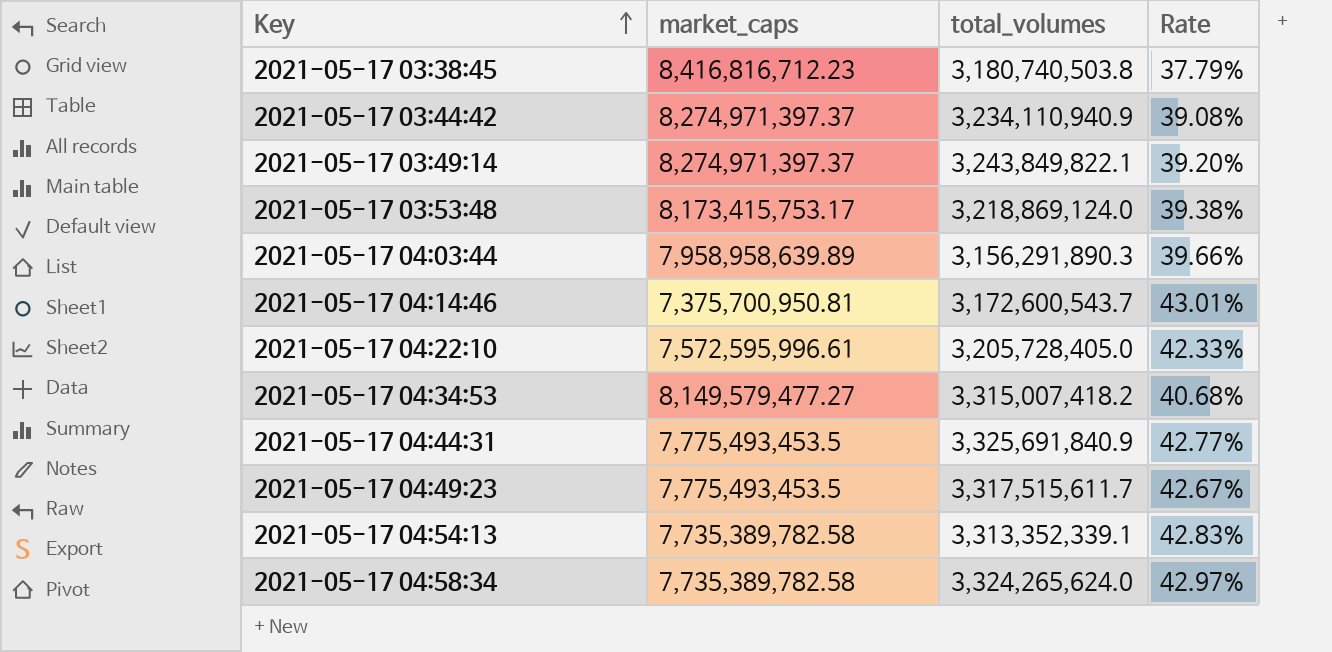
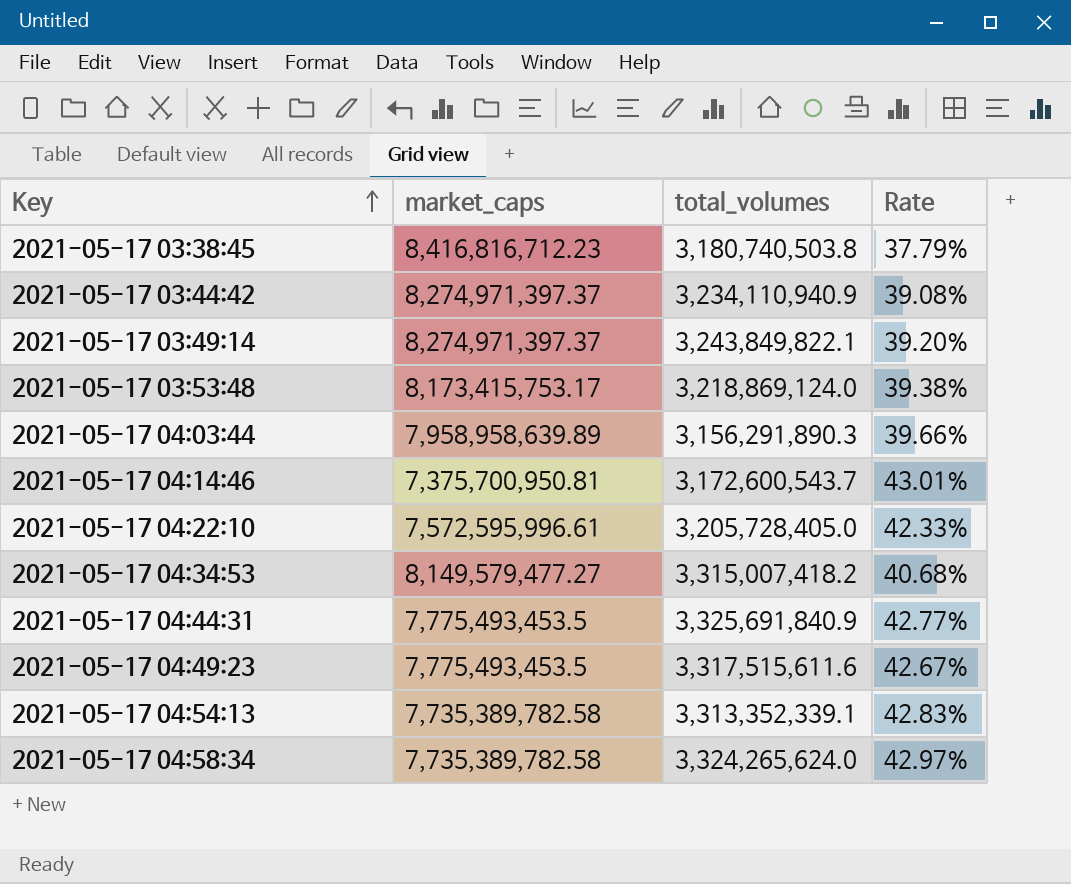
2021-05-17 04:49:23 | total_volumes: 3,317,515,611.7 -> 3,317,515,611.6

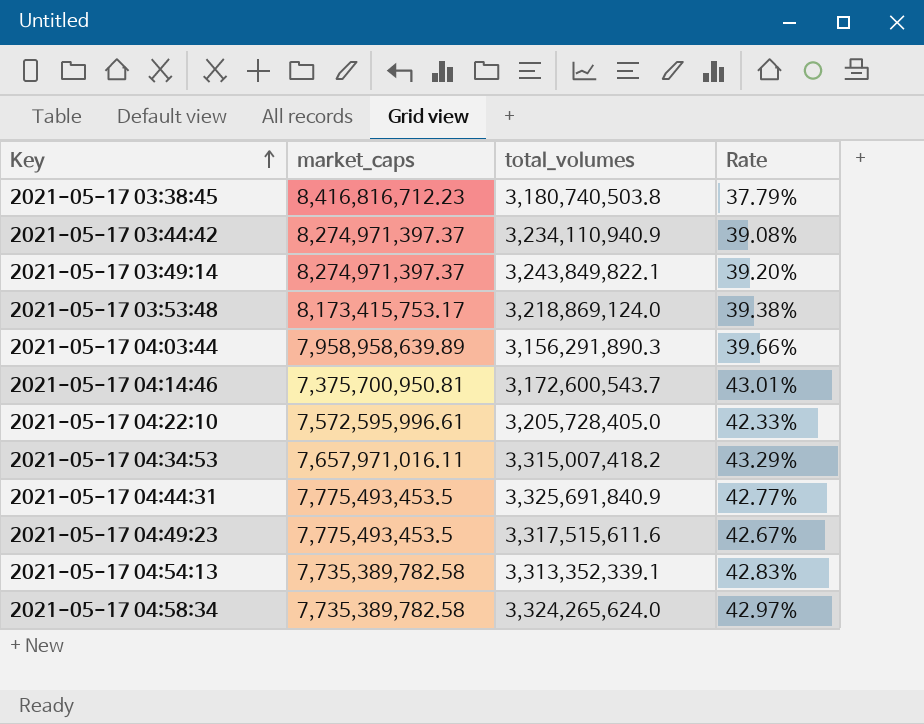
2021-05-17 04:34:53 | market_caps: 8,149,579,477.27 -> 7,657,971,016.11
2021-05-17 04:34:53 | Rate: 40.68% -> 43.29%

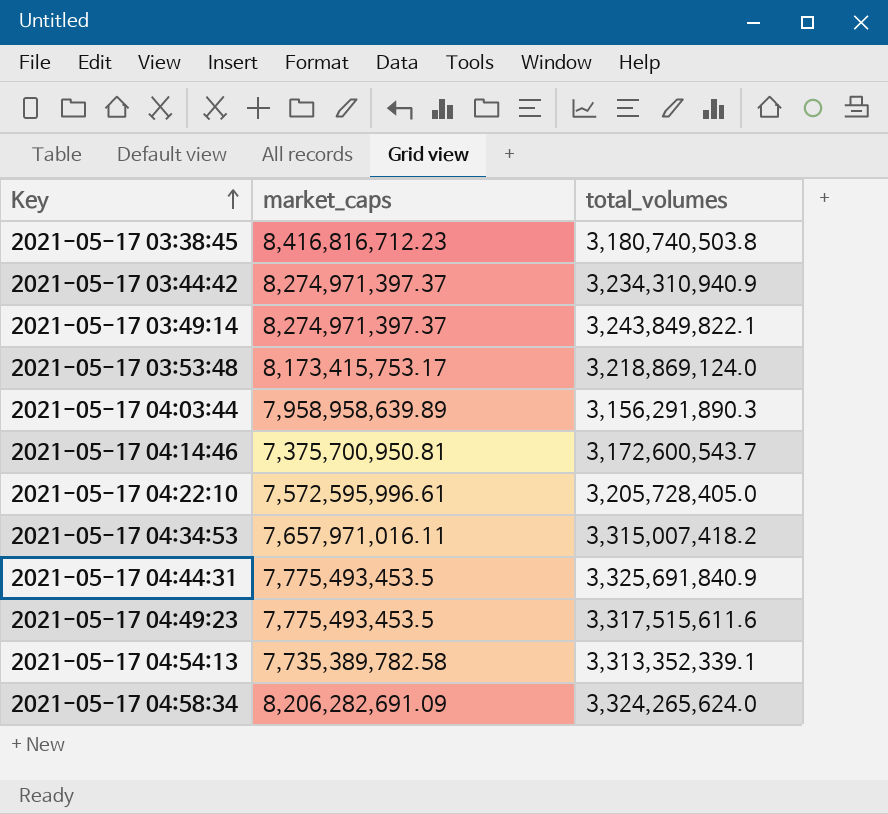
column Rate | formula: [total_volumes] / [market_caps] -> none
2021-05-17 03:44:42 | total_volumes: 3,234,110,940.9 -> 3,234,310,940.9
2021-05-17 04:58:34 | market_caps: 7,735,389,782.58 -> 8,206,282,691.09

